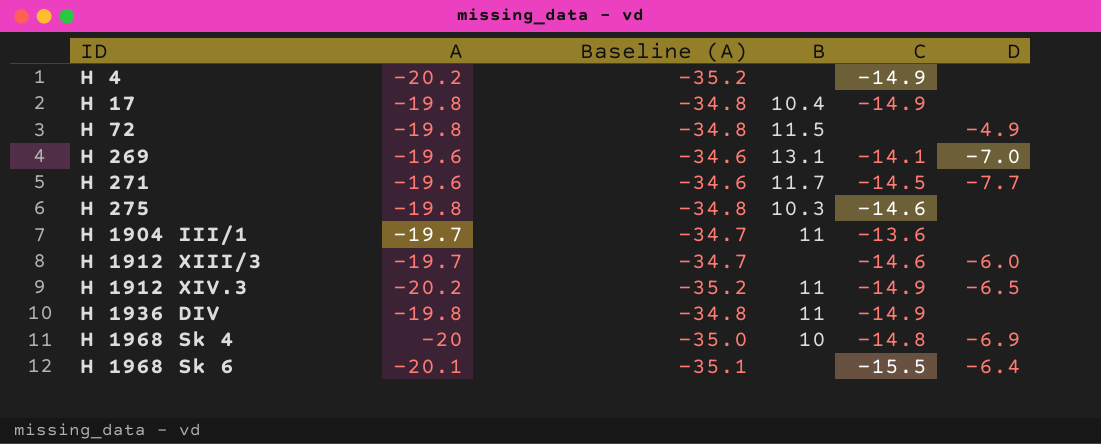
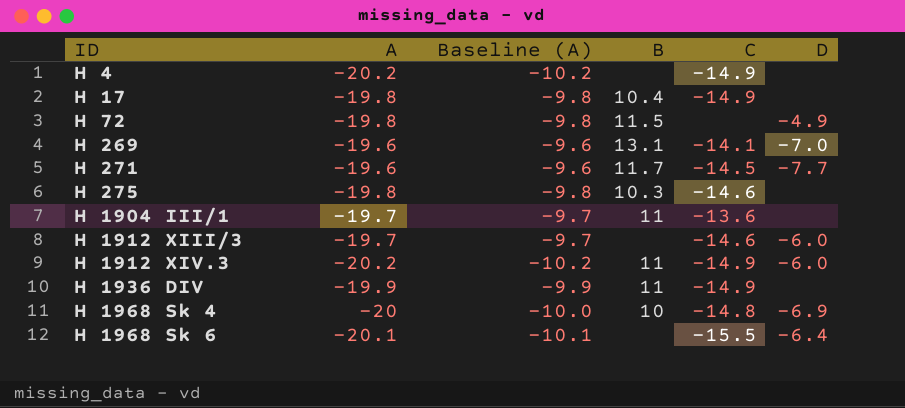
column Baseline (A) | formula: [A] - 15 -> [A] + 10
H 1912 XIV.3 | D: -6.5 -> -6.0
H 1936 DIV | A: -19.8 -> -19.9

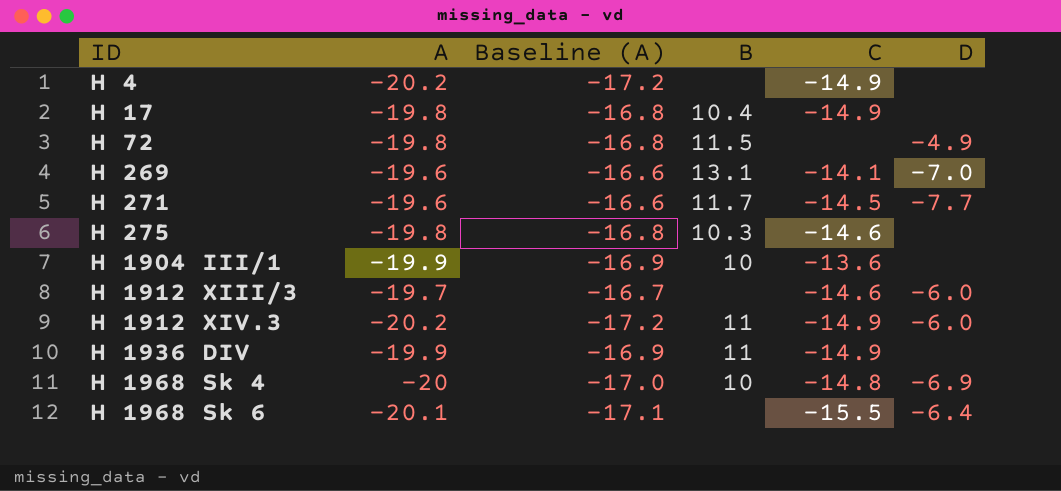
column Baseline (A) | formula: [A] + 10 -> [A] + 3
H 1904 III/1 | A: -19.7 -> -19.9
H 1904 III/1 | B: 11 -> 10

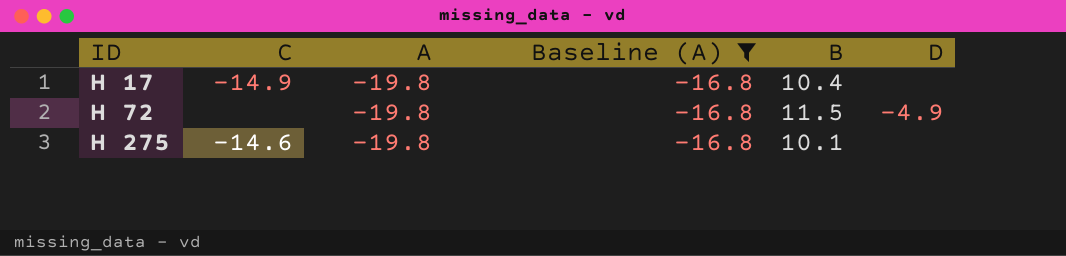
filter: none -> Baseline (A) = -16.8
column C | position: 5 -> 2
H 275 | B: 10.3 -> 10.1

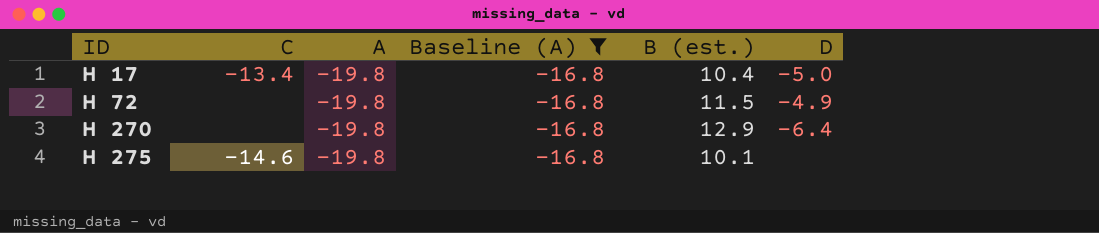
column name: B -> B (est.)
H 17 | C: -14.9 -> -13.4
H 17 | D: none -> -5.0
row H 270: none -> none | -19.8 | -16.8 | 12.9 | -6.4

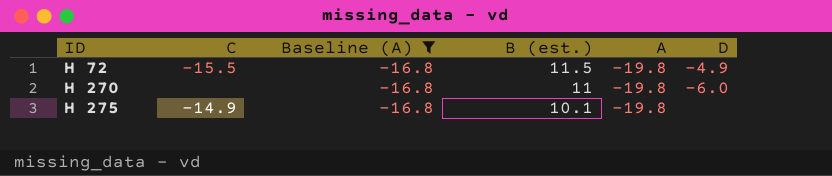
column A | position: 3 -> 5
row H 17: -13.4 | -19.8 | -16.8 | 10.4 | -5.0 -> none
H 72 | C: none -> -15.5
H 270 | B (est.): 12.9 -> 11
H 270 | D: -6.4 -> -6.0
H 275 | C: -14.6 -> -14.9

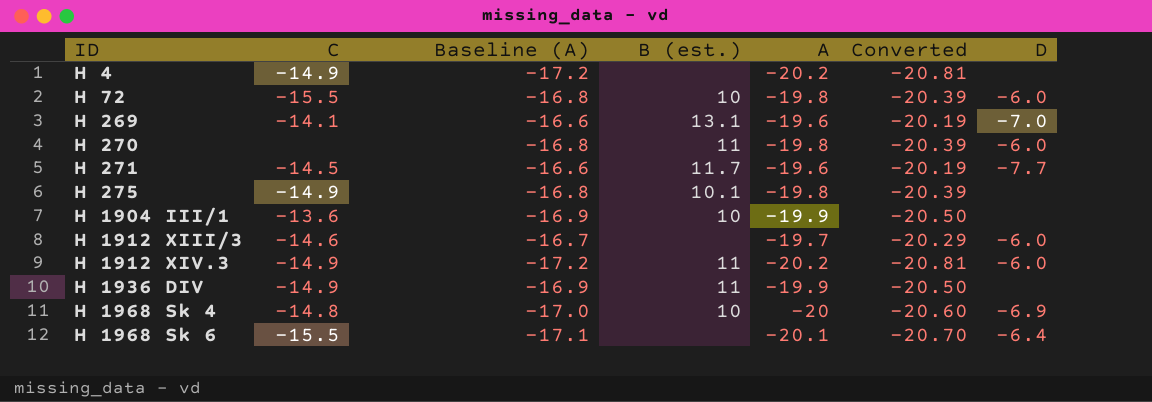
filter: Baseline (A) = -16.8 -> none
column Converted | formula: none -> [A] * 1.03
H 72 | B (est.): 11.5 -> 10
H 72 | D: -4.9 -> -6.0

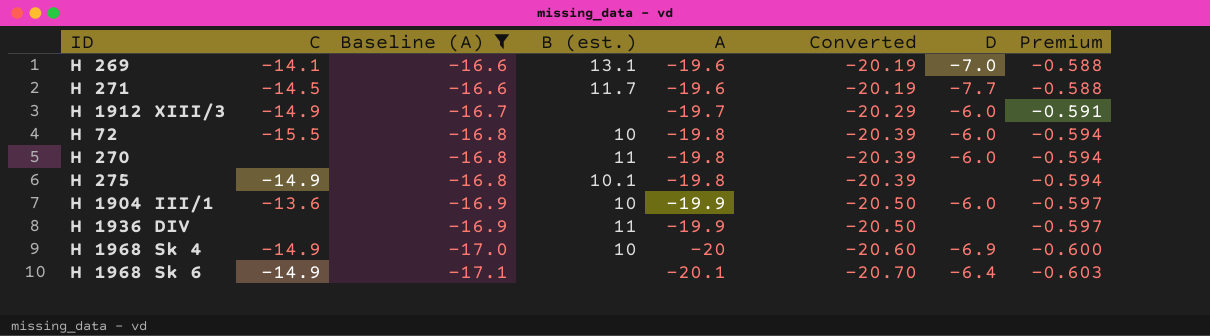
filter: none -> Baseline (A) != -17.2
row order: ID ascending -> Baseline (A) descending
column Premium | formula: none -> [A] * 0.03
H 1912 XIII/3 | C: -14.6 -> -14.9
H 1904 III/1 | D: none -> -6.0
H 1936 DIV | C: -14.9 -> none
H 1968 Sk 4 | C: -14.8 -> -14.9
H 1968 Sk 6 | C: -15.5 -> -14.9

